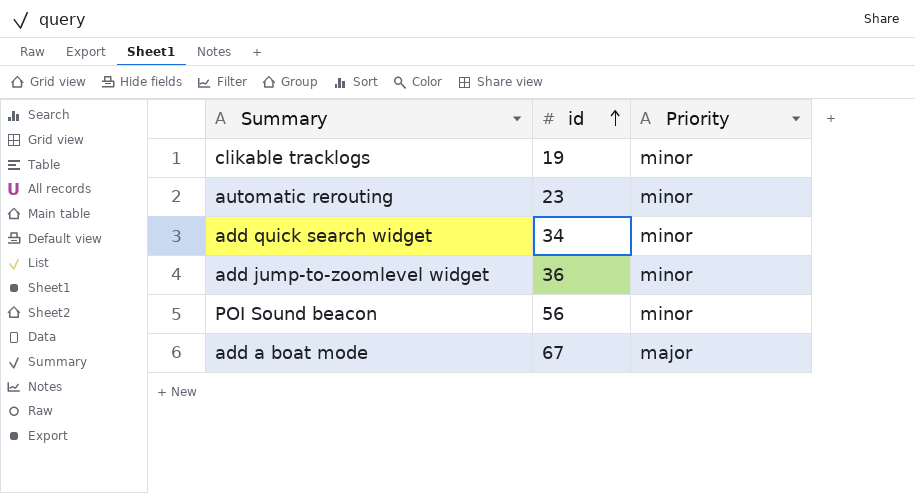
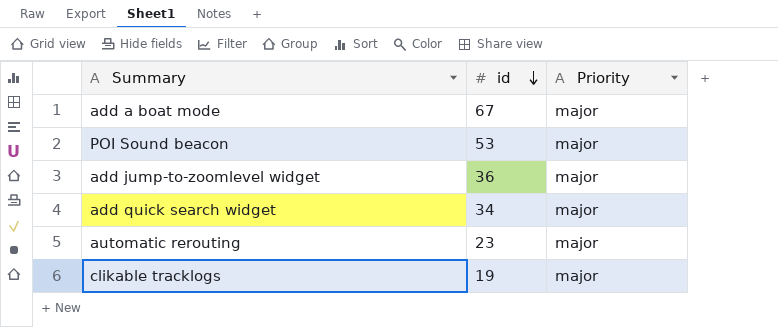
row order: id ascending -> id descending
POI Sound beacon | id: 56 -> 53
POI Sound beacon | Priority: minor -> major
add jump-to-zoomlevel widget | Priority: minor -> major
add quick search widget | Priority: minor -> major
automatic rerouting | Priority: minor -> major
clikable tracklogs | Priority: minor -> major

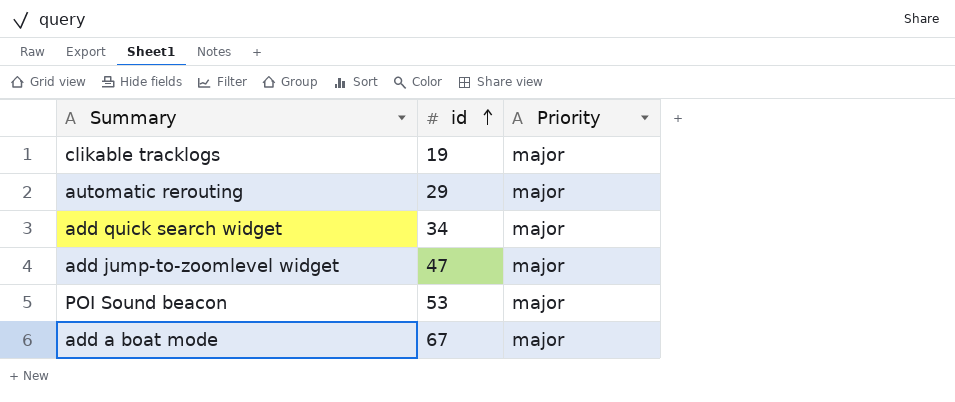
row order: id descending -> id ascending
automatic rerouting | id: 23 -> 29
add jump-to-zoomlevel widget | id: 36 -> 47

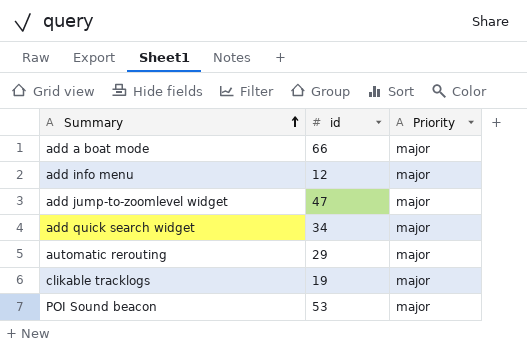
row order: id ascending -> Summary ascending
add a boat mode | id: 67 -> 66
row add info menu: none -> 12 | major

